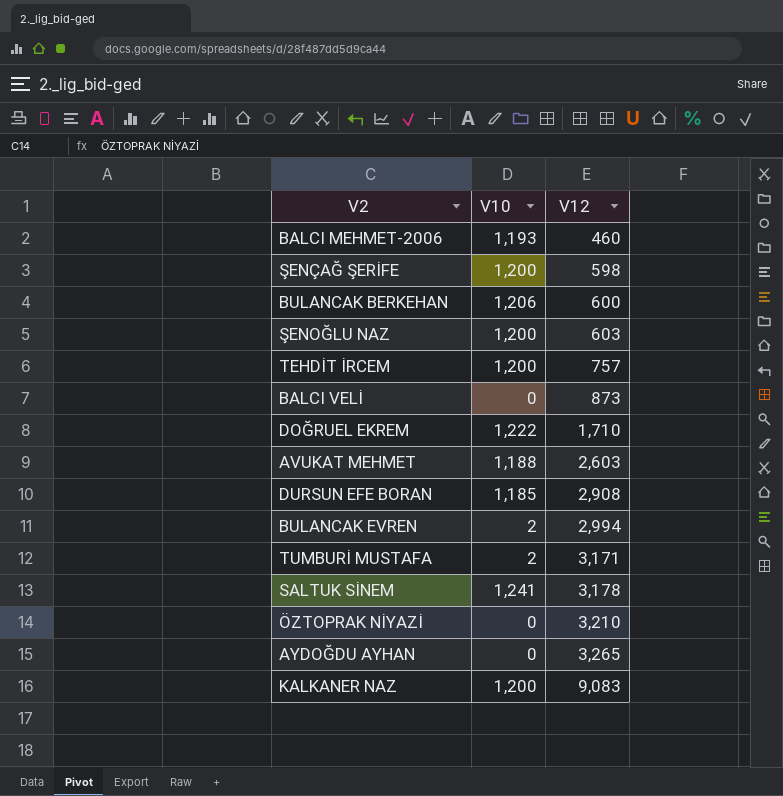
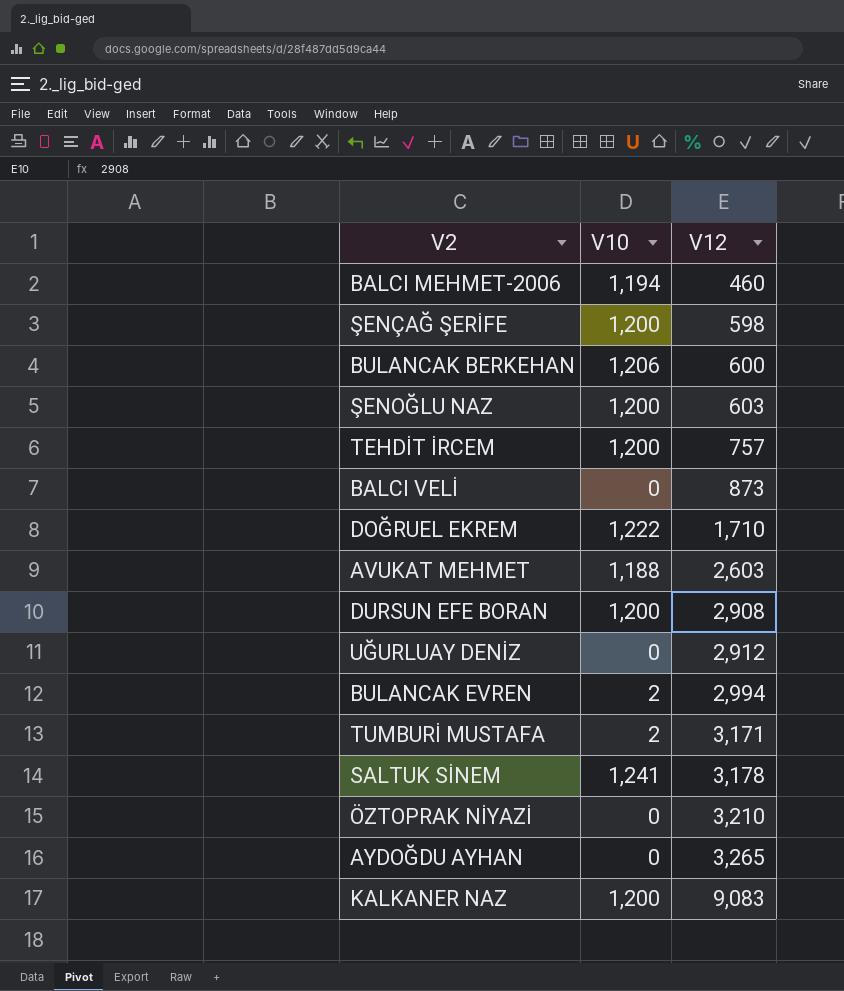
BALCI MEHMET-2006 | V10: 1,193 -> 1,194
DURSUN EFE BORAN | V10: 1,185 -> 1,200
row UĞURLUAY DENİZ: none -> 0 | 2,912

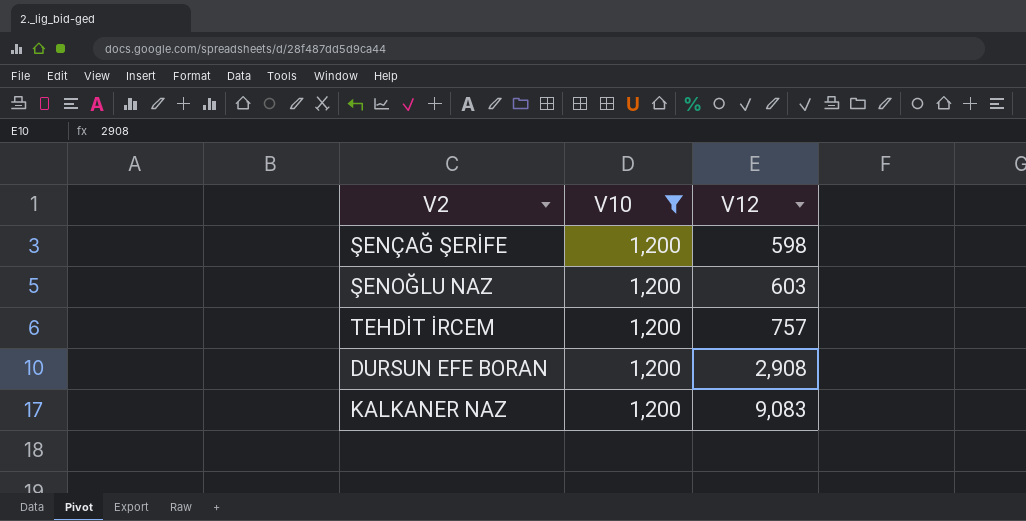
filter: none -> V10 = 1,200

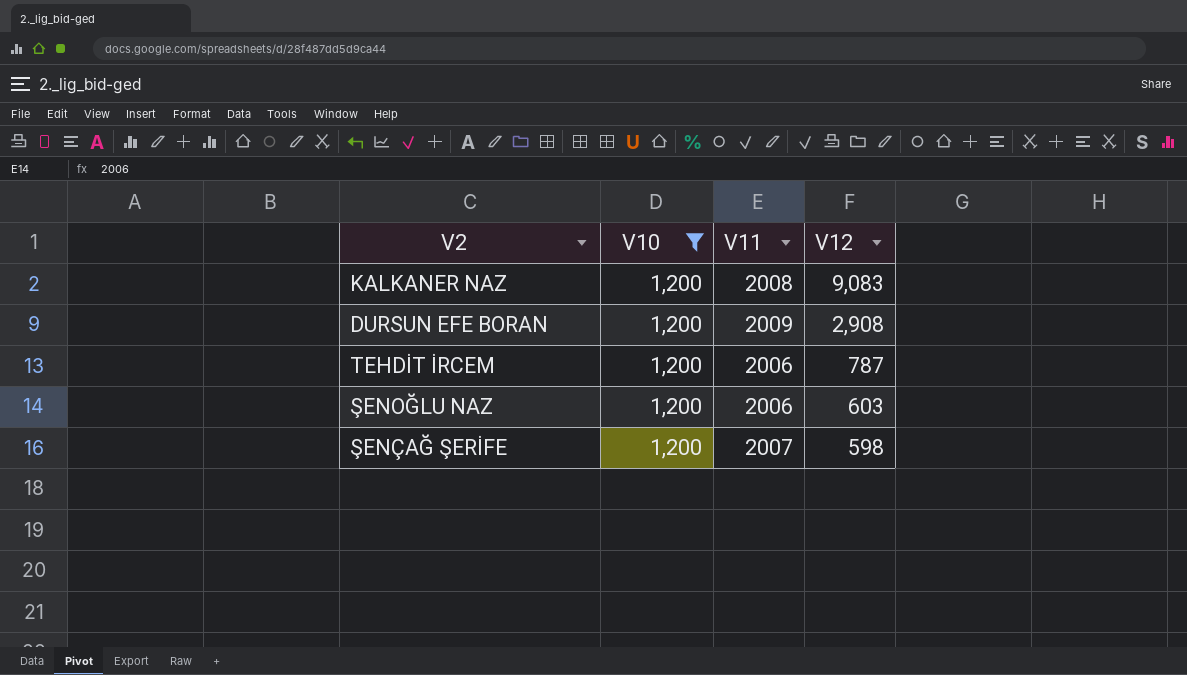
row order: V12 ascending -> V12 descending
column V11 | position: none -> 3
TEHDİT İRCEM | V12: 757 -> 787

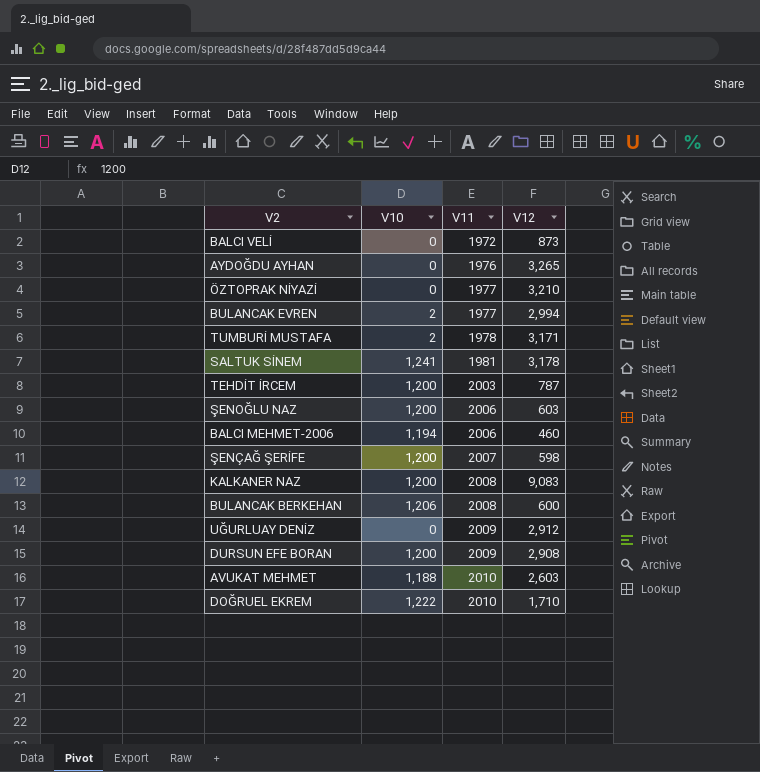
filter: V10 = 1,200 -> none
row order: V12 descending -> V11 ascending
TEHDİT İRCEM | V11: 2006 -> 2003

